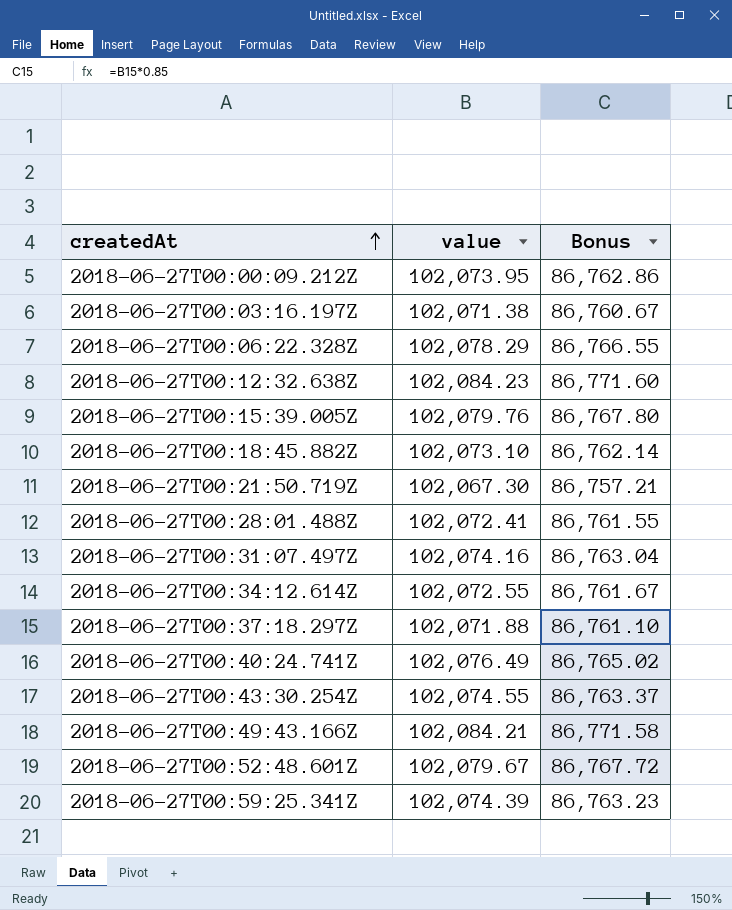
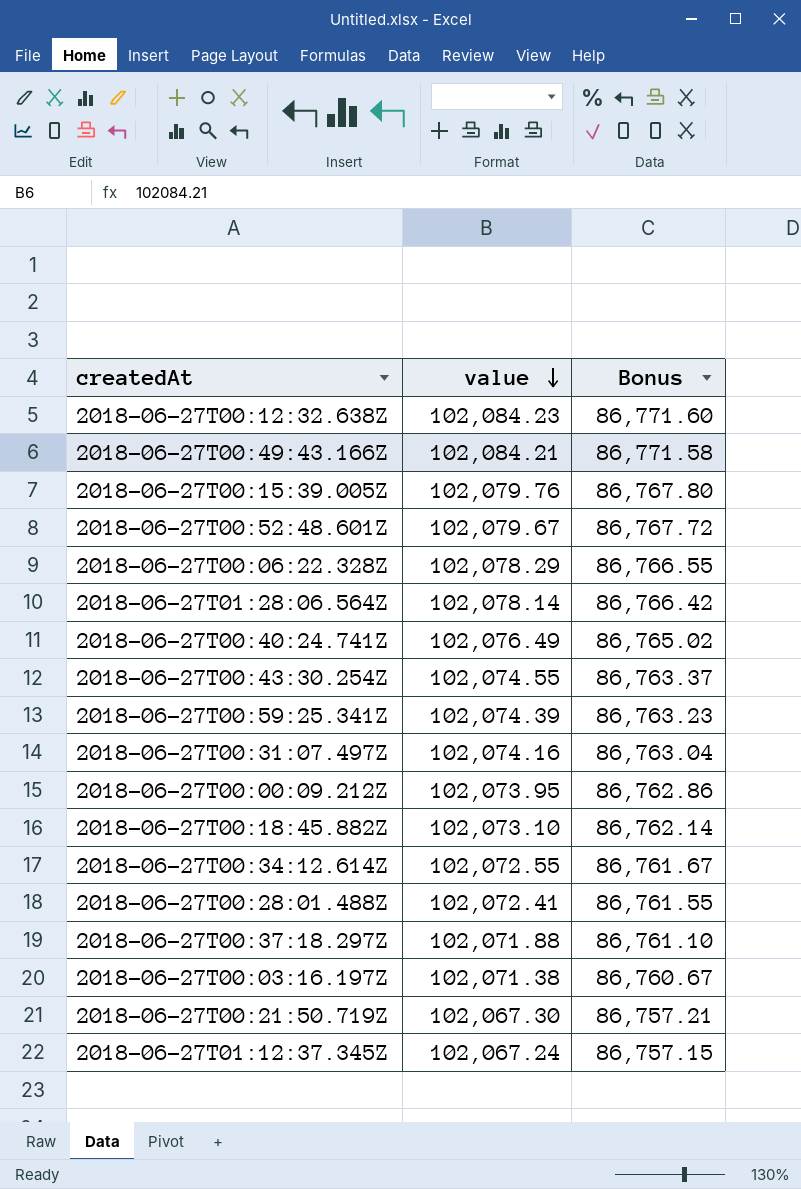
row order: createdAt ascending -> value descending
row 2018-06-27T01:28:06.564Z: none -> 102,078.14 | 86,766.42
row 2018-06-27T01:12:37.345Z: none -> 102,067.24 | 86,757.15

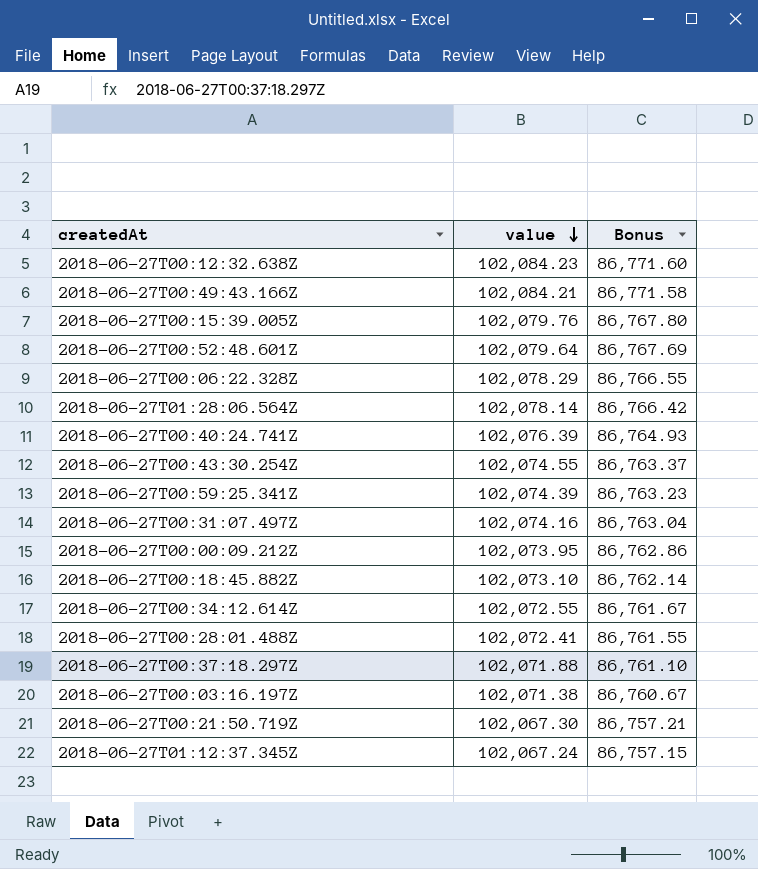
2018-06-27T00:52:48.601Z | value: 102,079.67 -> 102,079.64
2018-06-27T00:52:48.601Z | Bonus: 86,767.72 -> 86,767.69
2018-06-27T00:40:24.741Z | value: 102,076.49 -> 102,076.39
2018-06-27T00:40:24.741Z | Bonus: 86,765.02 -> 86,764.93

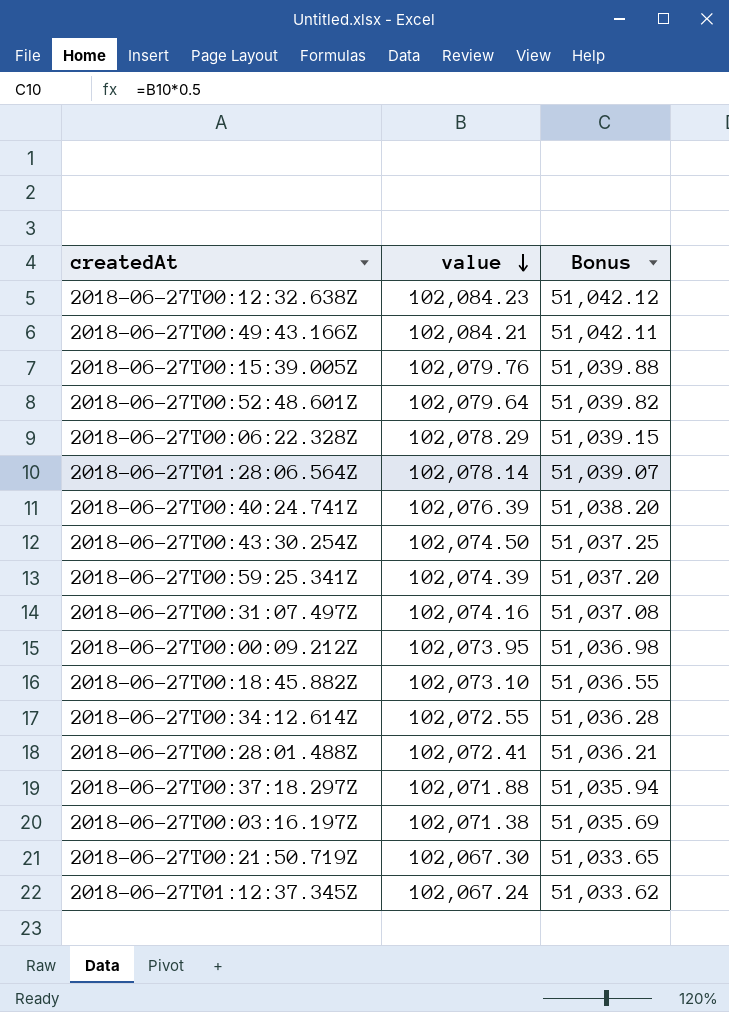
column Bonus | formula: [value] * 0.85 -> [value] * 0.5
2018-06-27T00:43:30.254Z | value: 102,074.55 -> 102,074.50

